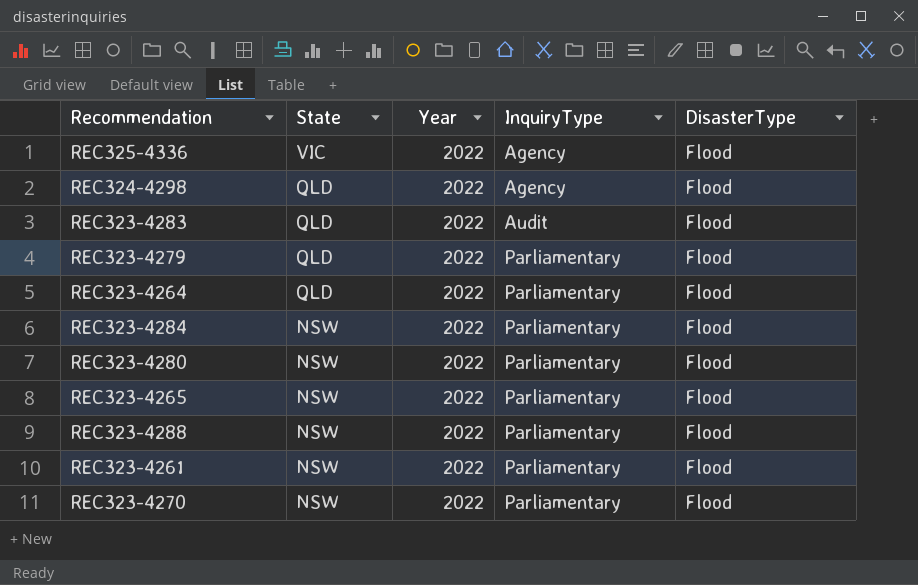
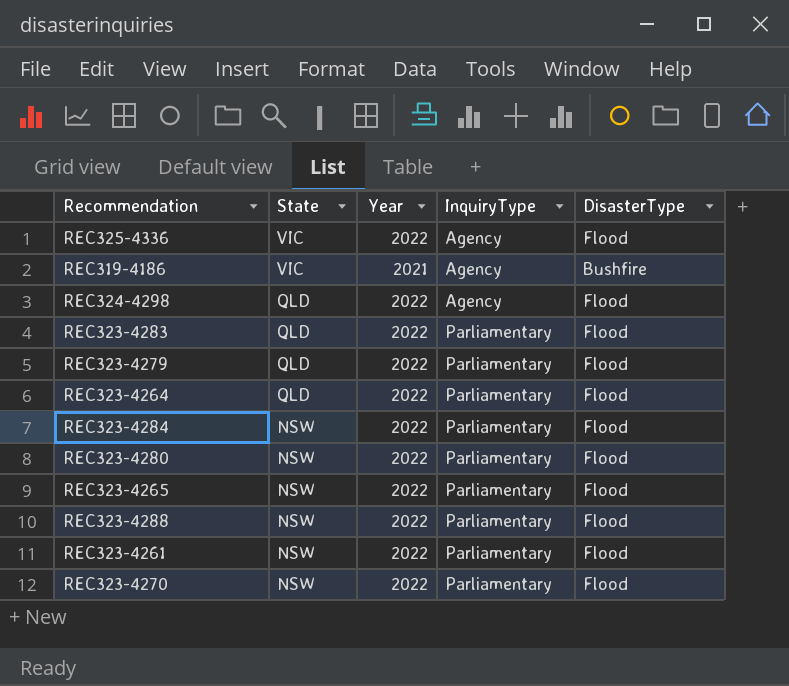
row REC319-4186: none -> VIC | 2021 | Agency | Bushfire
REC323-4283 | InquiryType: Audit -> Parliamentary

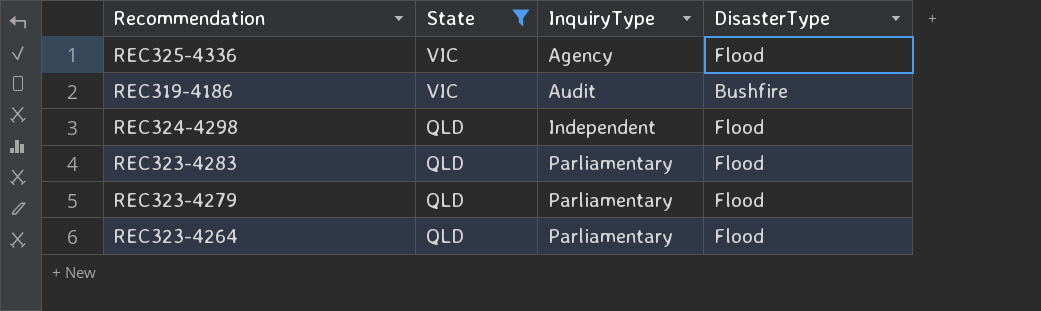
filter: none -> State != NSW
column Year | position: 3 -> none
REC319-4186 | InquiryType: Agency -> Audit
REC324-4298 | InquiryType: Agency -> Independent

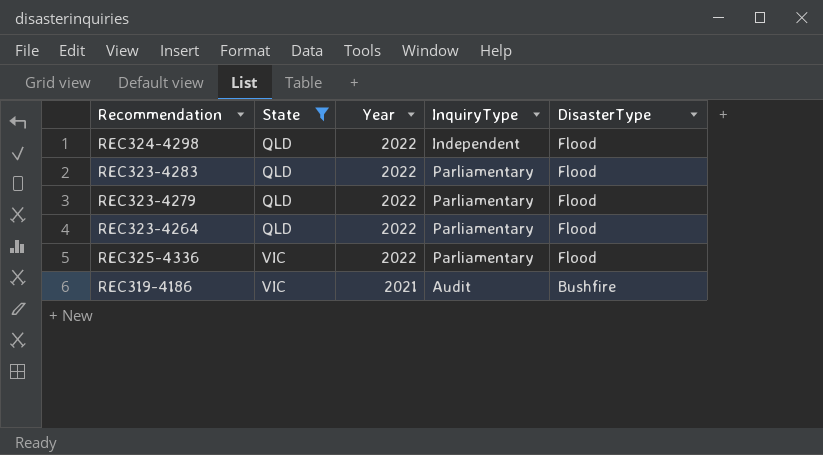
row order: State descending -> State ascending
column Year | position: none -> 3
REC325-4336 | InquiryType: Agency -> Parliamentary

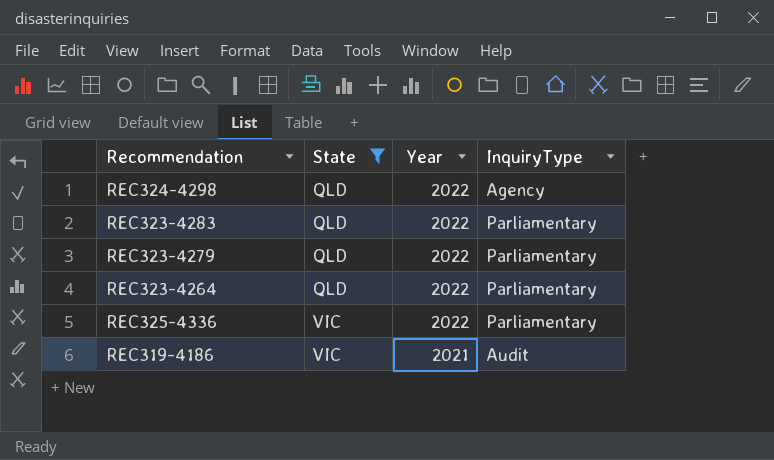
column DisasterType | position: 5 -> none
REC324-4298 | InquiryType: Independent -> Agency

